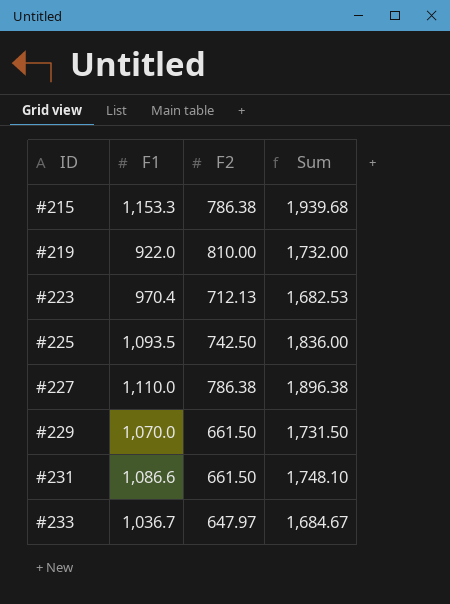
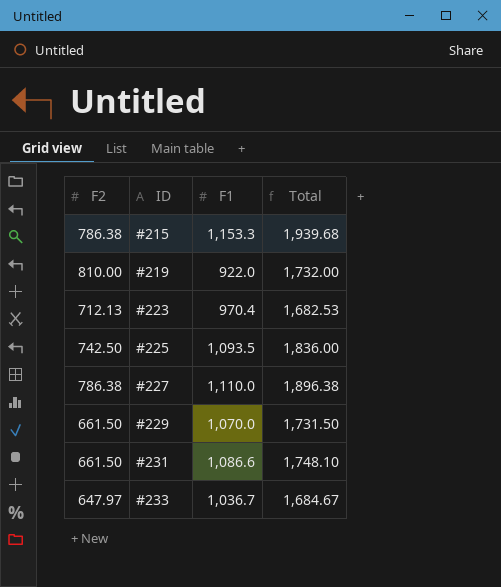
column F2 | position: 3 -> 1
column name: Sum -> Total

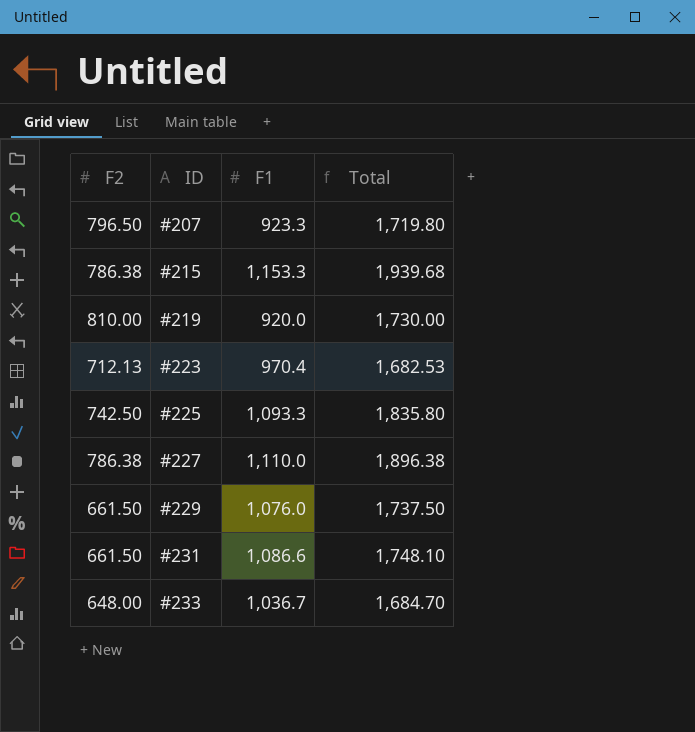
row #207: none -> 796.50 | 923.3 | 1,719.80
#219 | F1: 922.0 -> 920.0
#219 | Total: 1,732.00 -> 1,730.00
#225 | F1: 1,093.5 -> 1,093.3
#225 | Total: 1,836.00 -> 1,835.80
#229 | F1: 1,070.0 -> 1,076.0
#229 | Total: 1,731.50 -> 1,737.50
#233 | F2: 647.97 -> 648.00
#233 | Total: 1,684.67 -> 1,684.70

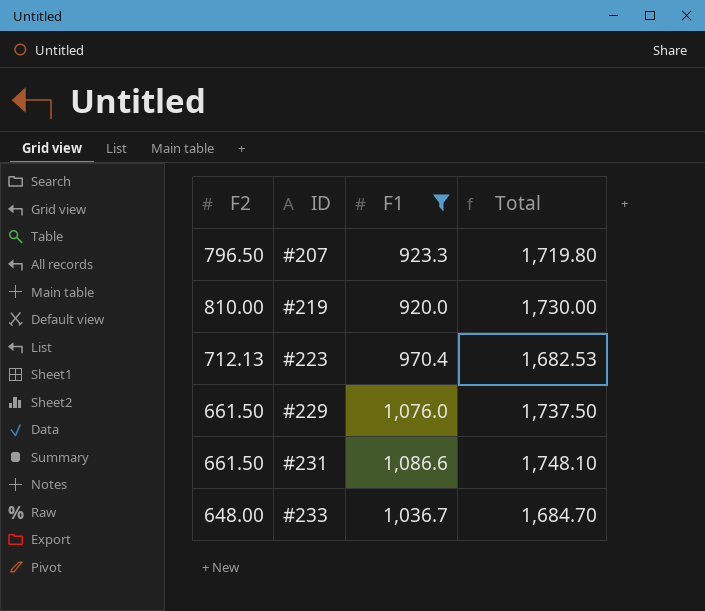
filter: none -> F1 <= 1,086.6

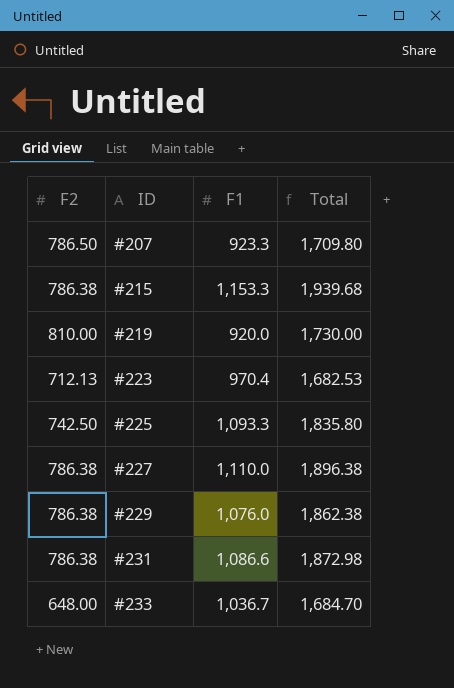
filter: F1 <= 1,086.6 -> none
#207 | F2: 796.50 -> 786.50
#207 | Total: 1,719.80 -> 1,709.80
#229 | F2: 661.50 -> 786.38
#229 | Total: 1,737.50 -> 1,862.38
#231 | F2: 661.50 -> 786.38
#231 | Total: 1,748.10 -> 1,872.98

